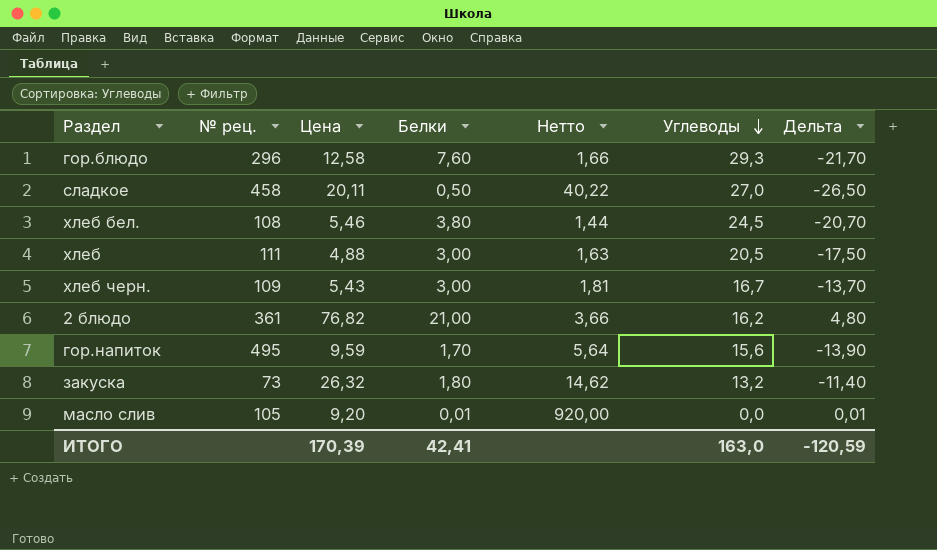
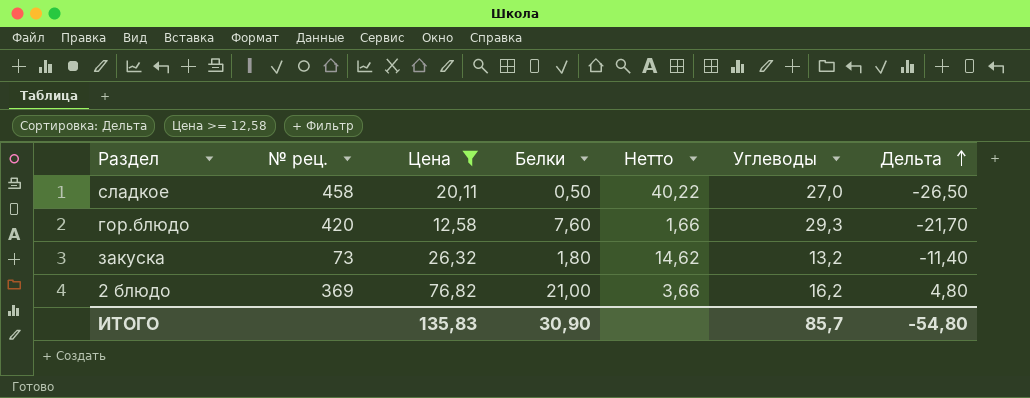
filter: none -> Цена >= 12,58
row order: Углеводы descending -> Дельта ascending
гор.блюдо | № рец.: 296 -> 420
2 блюдо | № рец.: 361 -> 369
ИТОГО | Цена: 170,39 -> 135,83
ИТОГО | Белки: 42,41 -> 30,90
ИТОГО | Углеводы: 163,0 -> 85,7
ИТОГО | Дельта: -120,59 -> -54,80

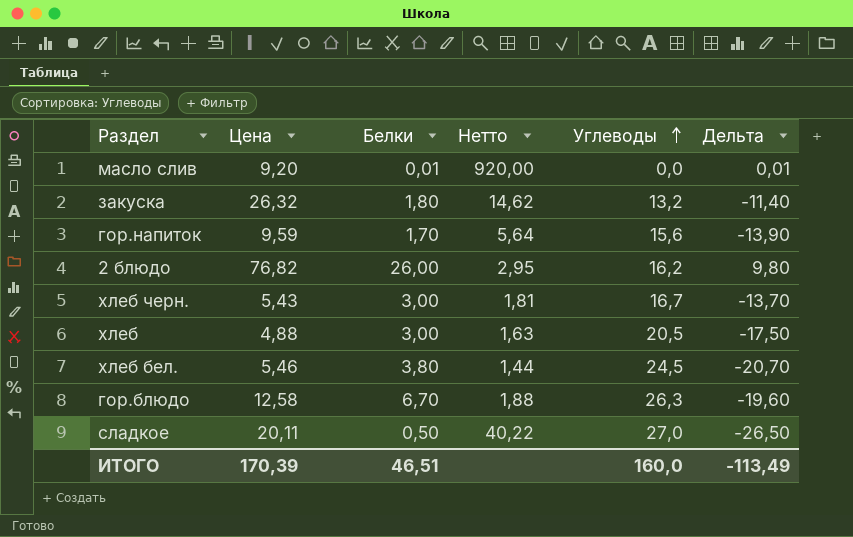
filter: Цена >= 12,58 -> none
row order: Дельта ascending -> Углеводы ascending
column № рец. | position: 2 -> none
2 блюдо | Белки: 21,00 -> 26,00
2 блюдо | Нетто: 3,66 -> 2,95
2 блюдо | Дельта: 4,80 -> 9,80
гор.блюдо | Белки: 7,60 -> 6,70
гор.блюдо | Нетто: 1,66 -> 1,88
гор.блюдо | Углеводы: 29,3 -> 26,3
гор.блюдо | Дельта: -21,70 -> -19,60
ИТОГО | Цена: 135,83 -> 170,39
ИТОГО | Белки: 30,90 -> 46,51
ИТОГО | Углеводы: 85,7 -> 160,0
ИТОГО | Дельта: -54,80 -> -113,49

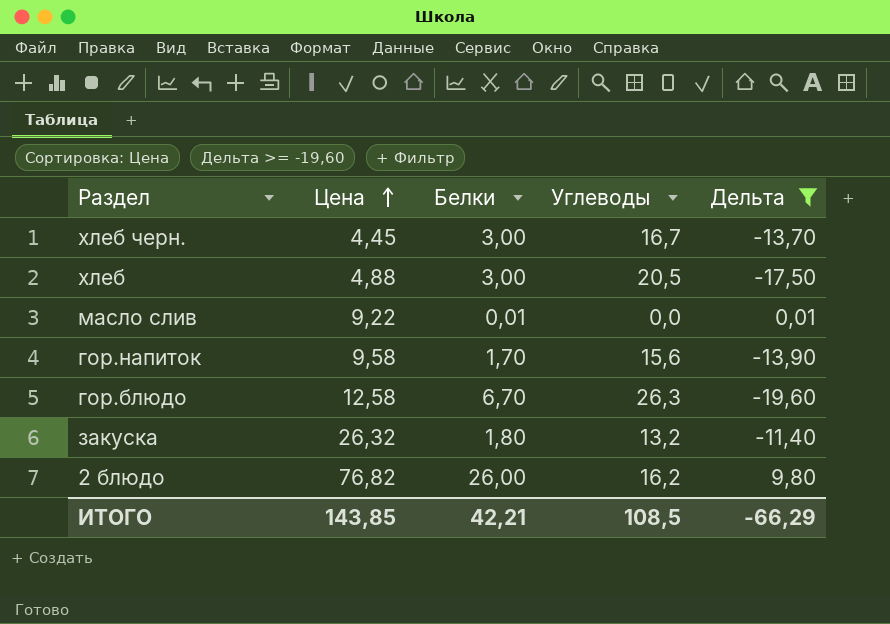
filter: none -> Дельта >= -19,60
row order: Углеводы ascending -> Цена ascending
column Нетто | formula: [Цена] / [Белки] -> none
хлеб черн. | Цена: 5,43 -> 4,45
масло слив | Цена: 9,20 -> 9,22
гор.напиток | Цена: 9,59 -> 9,58
ИТОГО | Цена: 170,39 -> 143,85
ИТОГО | Белки: 46,51 -> 42,21
ИТОГО | Углеводы: 160,0 -> 108,5
ИТОГО | Дельта: -113,49 -> -66,29

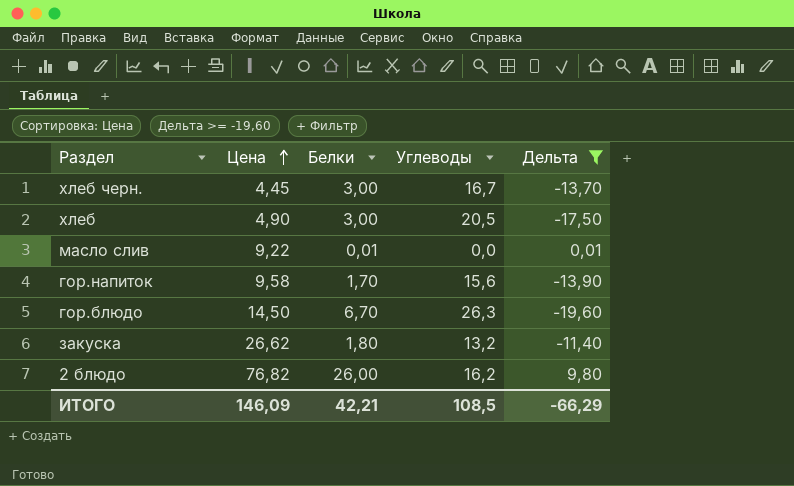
хлеб | Цена: 4,88 -> 4,90
гор.блюдо | Цена: 12,58 -> 14,50
закуска | Цена: 26,32 -> 26,62
ИТОГО | Цена: 143,85 -> 146,09

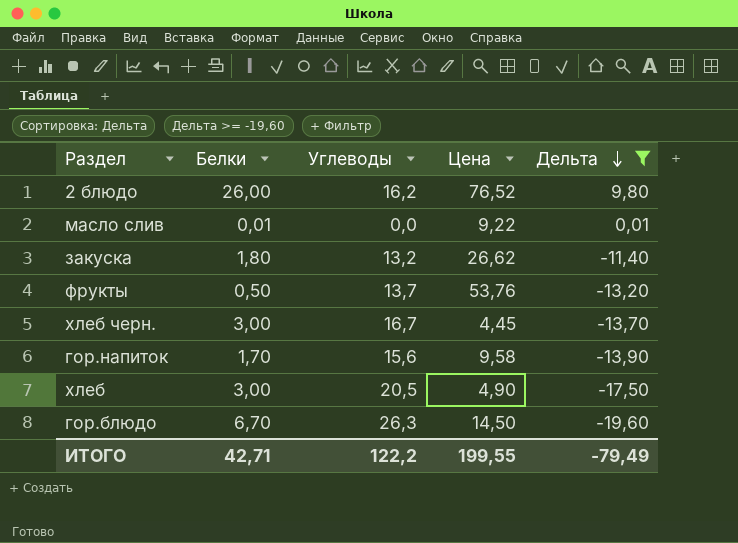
row order: Цена ascending -> Дельта descending
column Цена | position: 2 -> 4
2 блюдо | Цена: 76,82 -> 76,52
row фрукты: none -> 0,50 | 13,7 | 53,76 | -13,20
ИТОГО | Белки: 42,21 -> 42,71
ИТОГО | Углеводы: 108,5 -> 122,2
ИТОГО | Цена: 146,09 -> 199,55
ИТОГО | Дельта: -66,29 -> -79,49

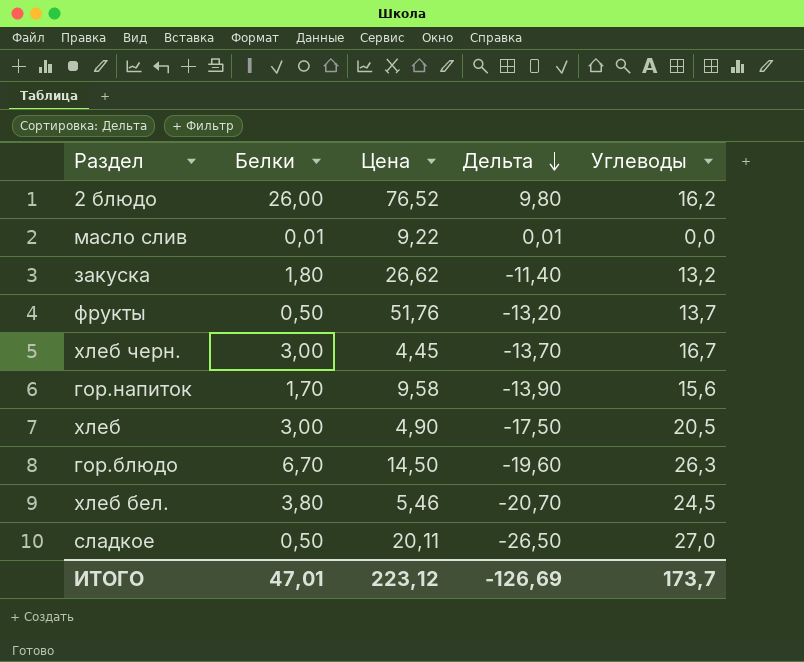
filter: Дельта >= -19,60 -> none
column Углеводы | position: 3 -> 5
фрукты | Цена: 53,76 -> 51,76
ИТОГО | Белки: 42,71 -> 47,01
ИТОГО | Цена: 199,55 -> 223,12
ИТОГО | Дельта: -79,49 -> -126,69
ИТОГО | Углеводы: 122,2 -> 173,7

